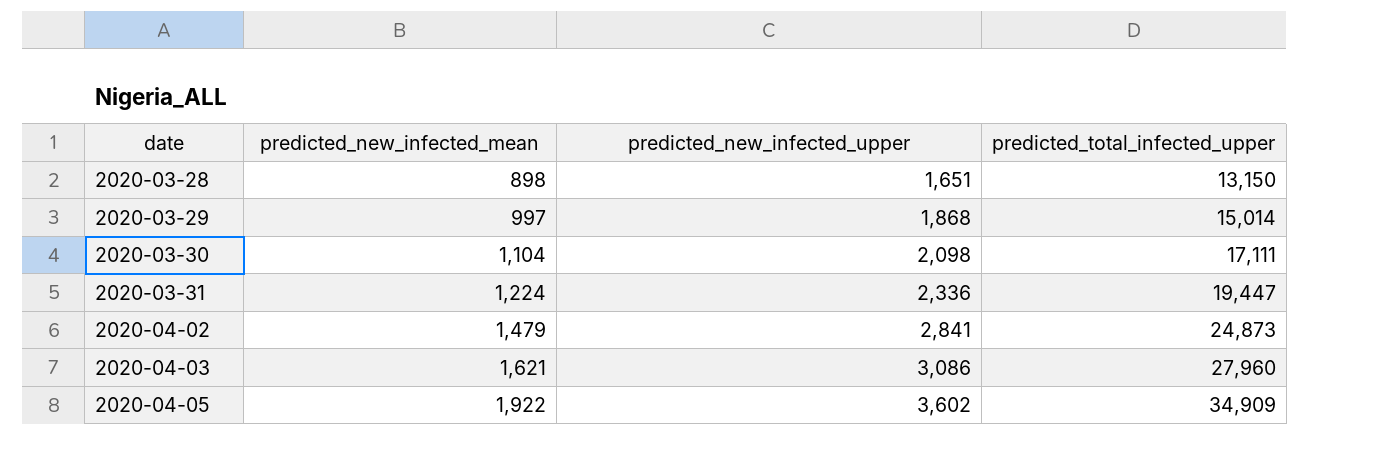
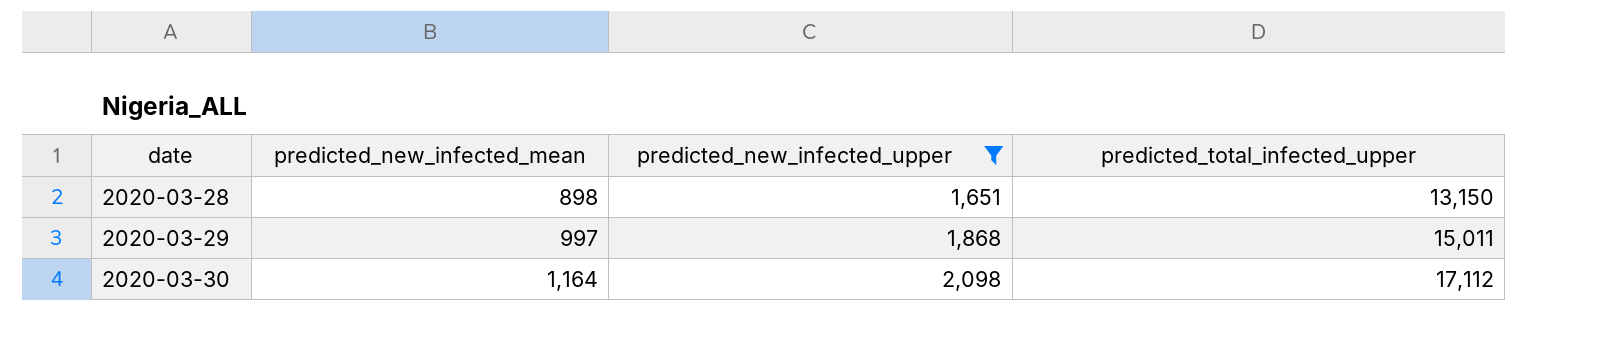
filter: none -> predicted_new_infected_upper <= 2,098
2020-03-29 | predicted_total_infected_upper: 15,014 -> 15,011
2020-03-30 | predicted_new_infected_mean: 1,104 -> 1,164
2020-03-30 | predicted_total_infected_upper: 17,111 -> 17,112

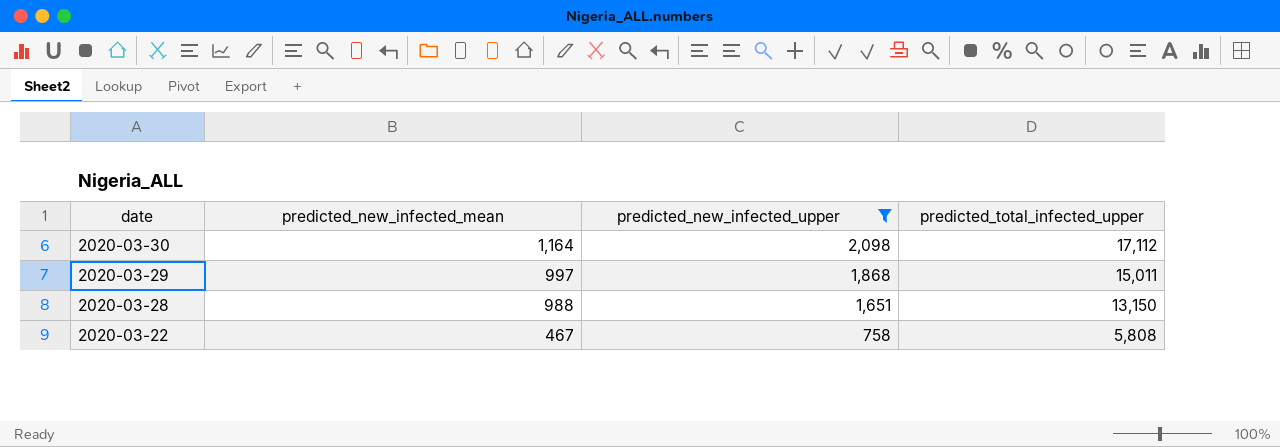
row order: date ascending -> date descending
2020-03-28 | predicted_new_infected_mean: 898 -> 988
row 2020-03-22: none -> 467 | 758 | 5,808

